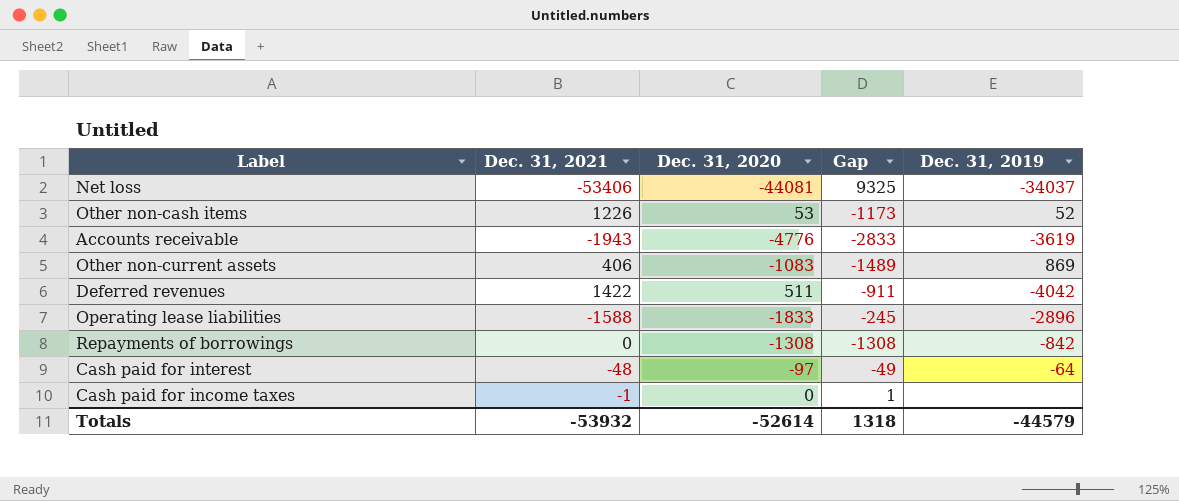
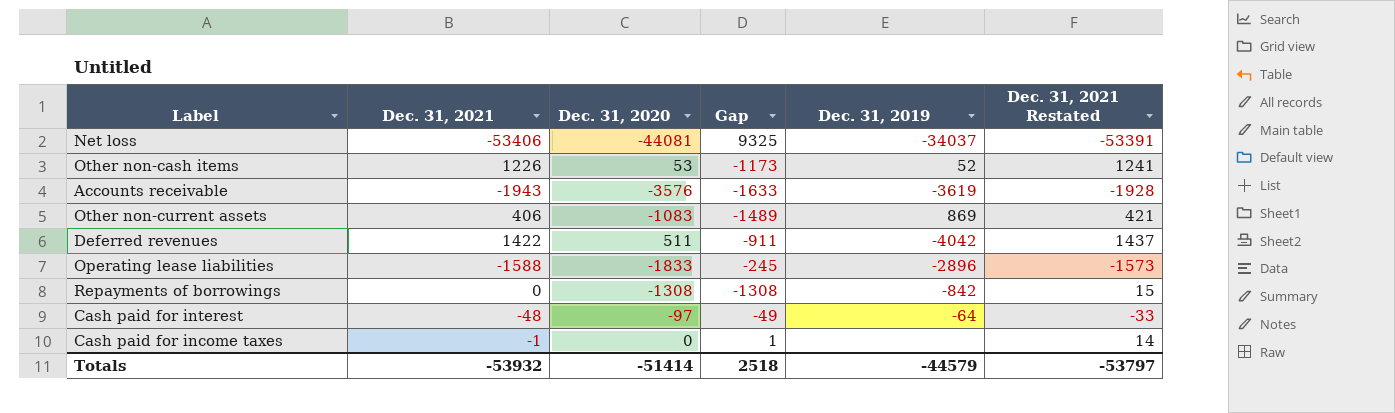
column Dec. 31, 2021 Restated | formula: none -> [Dec. 31, 2021] + 15
Accounts receivable | Dec. 31, 2020: -4776 -> -3576
Accounts receivable | Gap: -2833 -> -1633
Totals | Dec. 31, 2020: -52614 -> -51414
Totals | Gap: 1318 -> 2518

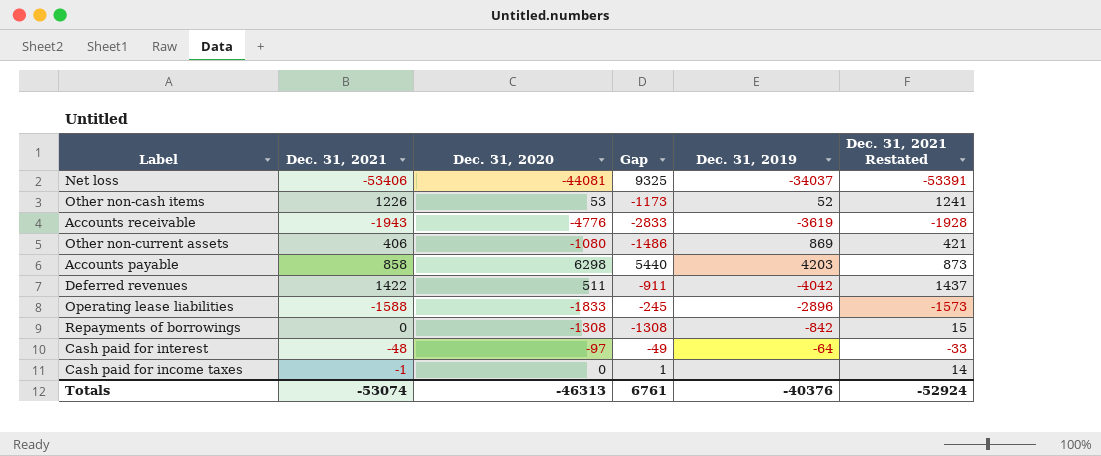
Accounts receivable | Dec. 31, 2020: -3576 -> -4776
Accounts receivable | Gap: -1633 -> -2833
Other non-current assets | Dec. 31, 2020: -1083 -> -1080
Other non-current assets | Gap: -1489 -> -1486
row Accounts payable: none -> 858 | 6298 | 5440 | 4203 | 873
Totals | Dec. 31, 2021: -53932 -> -53074
Totals | Dec. 31, 2020: -51414 -> -46313
Totals | Gap: 2518 -> 6761
Totals | Dec. 31, 2019: -44579 -> -40376
Totals | Dec. 31, 2021 Restated: -53797 -> -52924

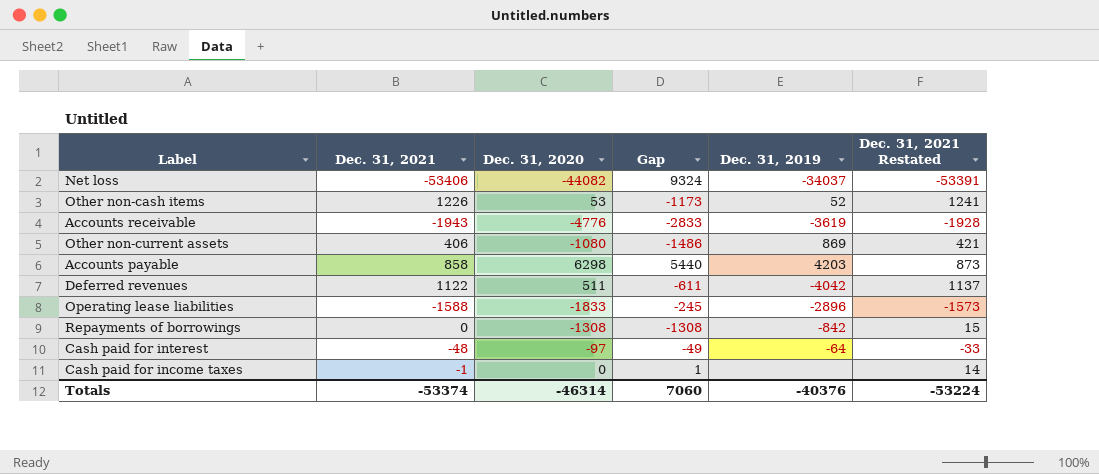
Net loss | Dec. 31, 2020: -44081 -> -44082
Net loss | Gap: 9325 -> 9324
Deferred revenues | Dec. 31, 2021: 1422 -> 1122
Deferred revenues | Gap: -911 -> -611
Deferred revenues | Dec. 31, 2021 Restated: 1437 -> 1137
Totals | Dec. 31, 2021: -53074 -> -53374
Totals | Dec. 31, 2020: -46313 -> -46314
Totals | Gap: 6761 -> 7060
Totals | Dec. 31, 2021 Restated: -52924 -> -53224

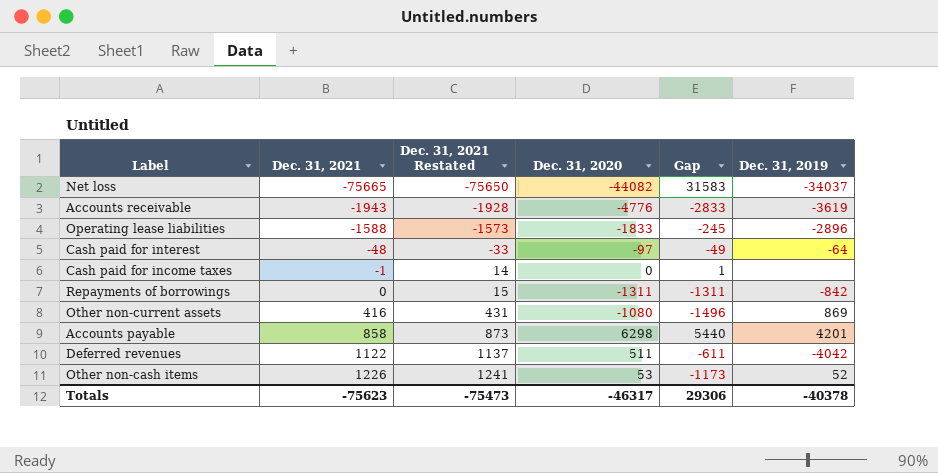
row order: none -> Dec. 31, 2021 ascending
column Dec. 31, 2021 Restated | position: 6 -> 3
Net loss | Dec. 31, 2021: -53406 -> -75665
Net loss | Dec. 31, 2021 Restated: -53391 -> -75650
Net loss | Gap: 9324 -> 31583
Repayments of borrowings | Dec. 31, 2020: -1308 -> -1311
Repayments of borrowings | Gap: -1308 -> -1311
Other non-current assets | Dec. 31, 2021: 406 -> 416
Other non-current assets | Dec. 31, 2021 Restated: 421 -> 431
Other non-current assets | Gap: -1486 -> -1496
Accounts payable | Dec. 31, 2019: 4203 -> 4201
Totals | Dec. 31, 2021: -53374 -> -75623
Totals | Dec. 31, 2021 Restated: -53224 -> -75473
Totals | Dec. 31, 2020: -46314 -> -46317
Totals | Gap: 7060 -> 29306
Totals | Dec. 31, 2019: -40376 -> -40378

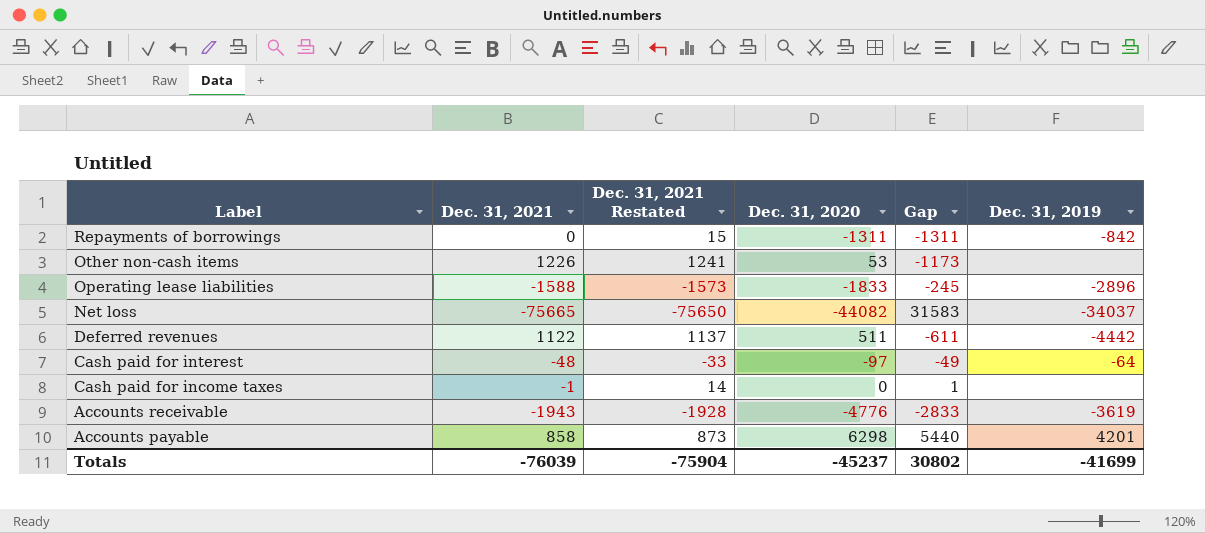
row order: Dec. 31, 2021 ascending -> Label descending
row Other non-current assets: 416 | 431 | -1080 | -1496 | 869 -> none
Other non-cash items | Dec. 31, 2019: 52 -> none
Deferred revenues | Dec. 31, 2019: -4042 -> -4442
Totals | Dec. 31, 2021: -75623 -> -76039
Totals | Dec. 31, 2021 Restated: -75473 -> -75904
Totals | Dec. 31, 2020: -46317 -> -45237
Totals | Gap: 29306 -> 30802
Totals | Dec. 31, 2019: -40378 -> -41699

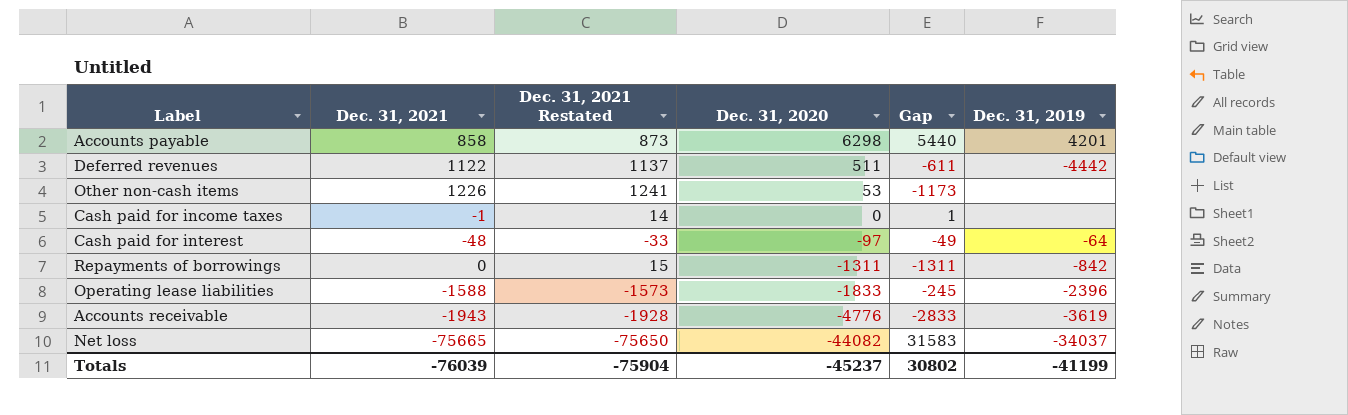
row order: Label descending -> Dec. 31, 2020 descending
Operating lease liabilities | Dec. 31, 2019: -2896 -> -2396
Totals | Dec. 31, 2019: -41699 -> -41199

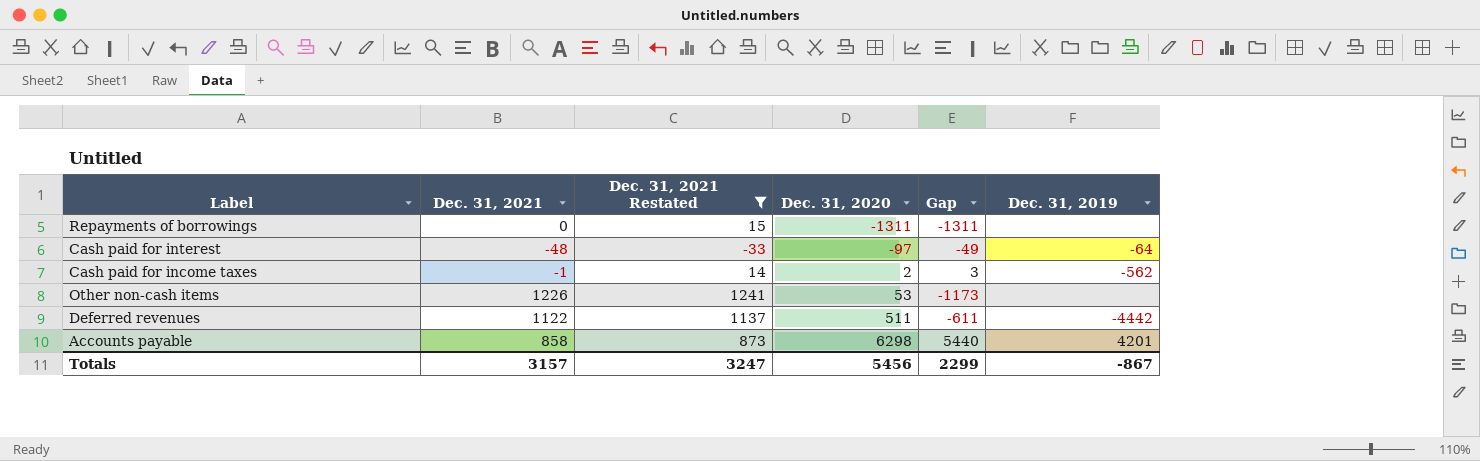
filter: none -> Dec. 31, 2021 Restated >= -33
row order: Dec. 31, 2020 descending -> Dec. 31, 2020 ascending
Repayments of borrowings | Dec. 31, 2019: -842 -> none
Cash paid for income taxes | Dec. 31, 2020: 0 -> 2
Cash paid for income taxes | Gap: 1 -> 3
Cash paid for income taxes | Dec. 31, 2019: none -> -562
Totals | Dec. 31, 2021: -76039 -> 3157
Totals | Dec. 31, 2021 Restated: -75904 -> 3247
Totals | Dec. 31, 2020: -45237 -> 5456
Totals | Gap: 30802 -> 2299
Totals | Dec. 31, 2019: -41199 -> -867

